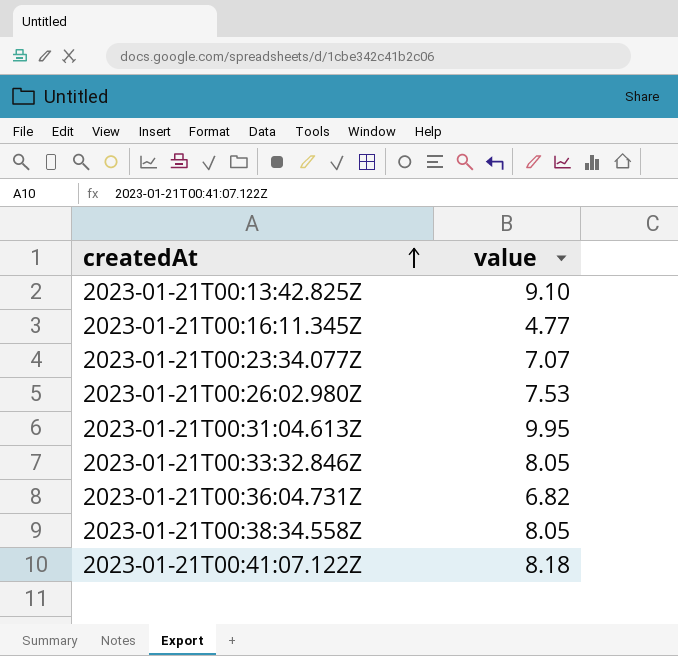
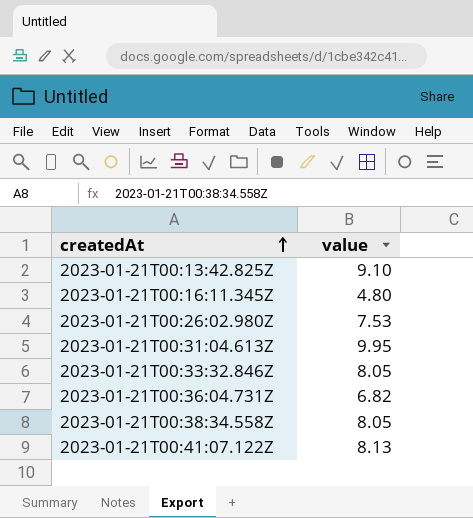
row 2023-01-21T00:23:34.077Z: 7.07 -> none
2023-01-21T00:16:11.345Z | value: 4.77 -> 4.80
2023-01-21T00:41:07.122Z | value: 8.18 -> 8.13

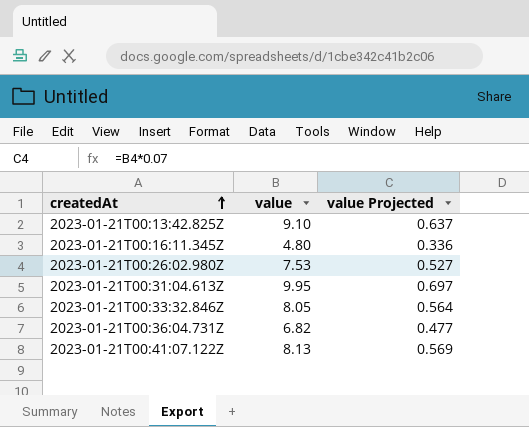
column value Projected | formula: none -> [value] * 0.07
row 2023-01-21T00:38:34.558Z: 8.05 -> none

